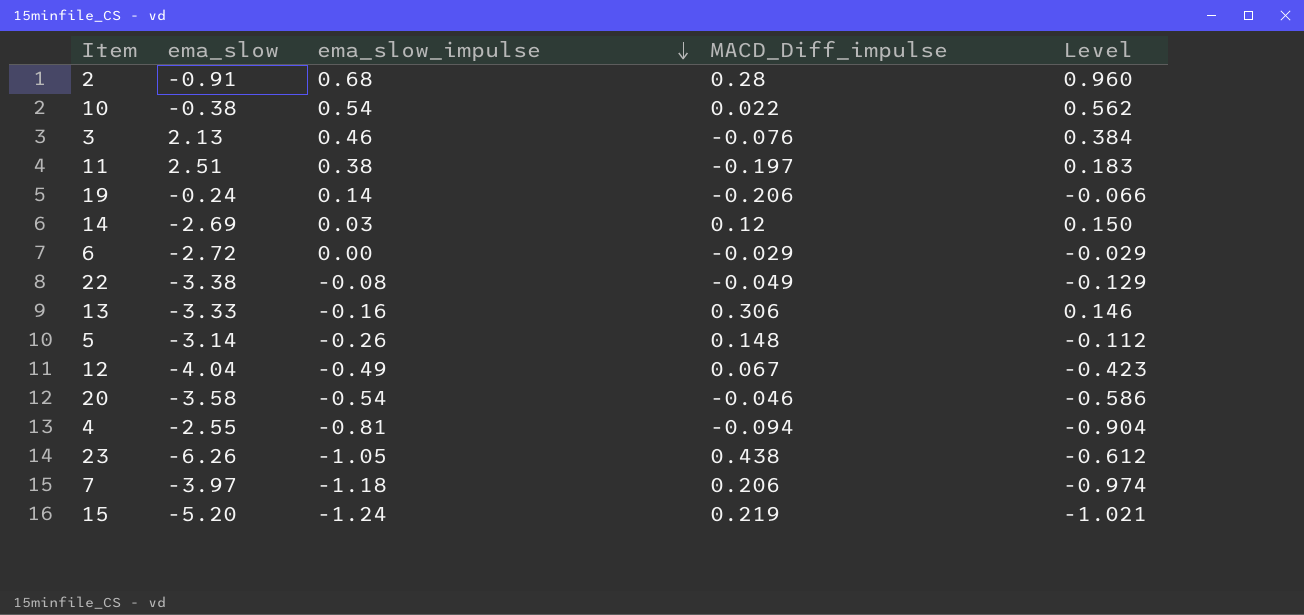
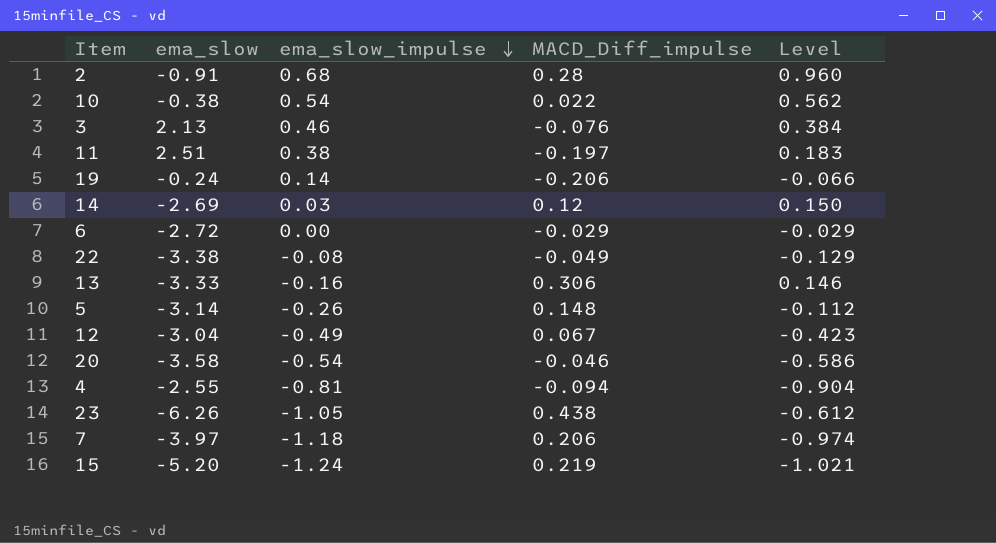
12 | ema_slow: -4.04 -> -3.04

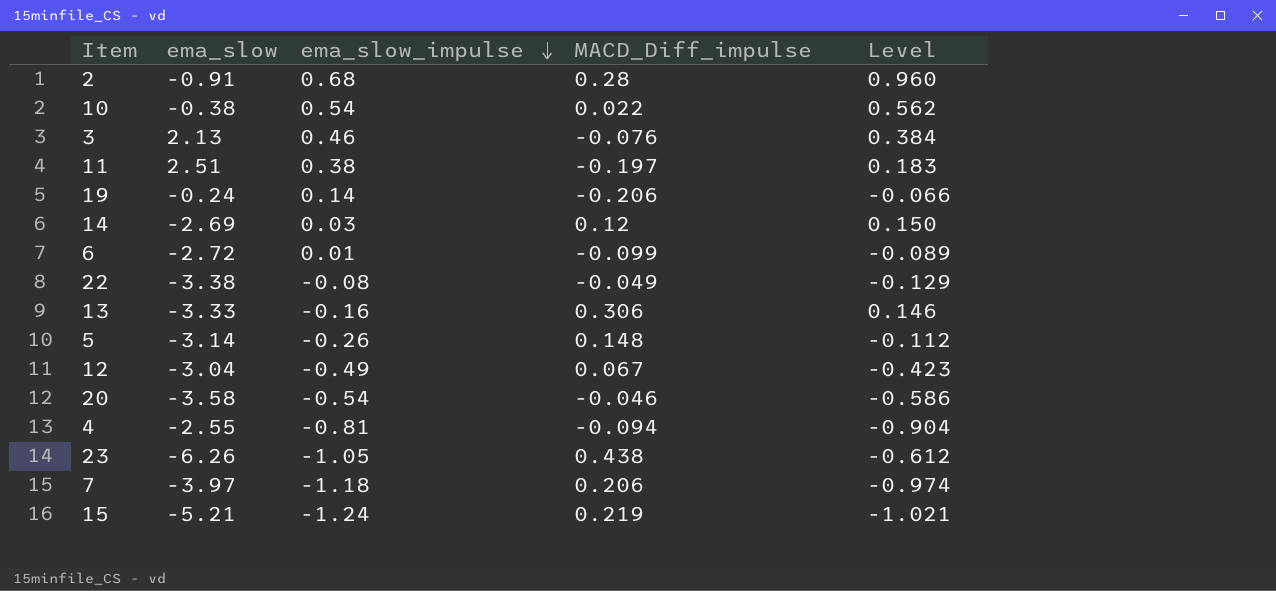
6 | ema_slow_impulse: 0.00 -> 0.01
6 | MACD_Diff_impulse: -0.029 -> -0.099
6 | Level: -0.029 -> -0.089
15 | ema_slow: -5.20 -> -5.21

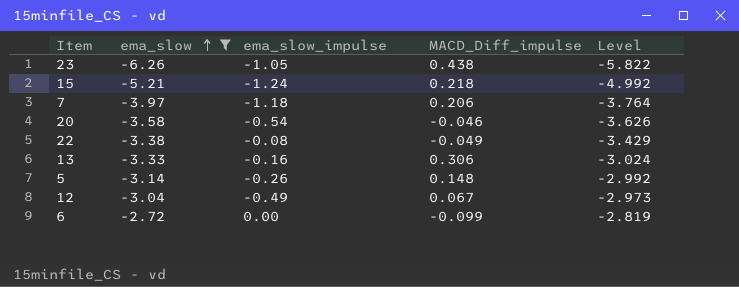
filter: none -> ema_slow <= -2.72
row order: ema_slow_impulse descending -> ema_slow ascending
column Level | formula: [ema_slow_impulse] + [MACD_Diff_impulse] -> [ema_slow] + [MACD_Diff_impulse]
15 | MACD_Diff_impulse: 0.219 -> 0.218
6 | ema_slow_impulse: 0.01 -> 0.00

